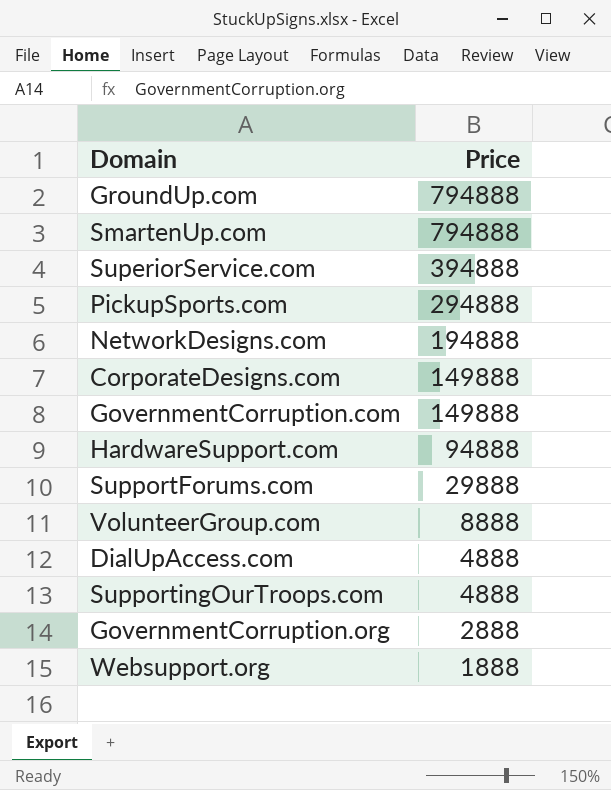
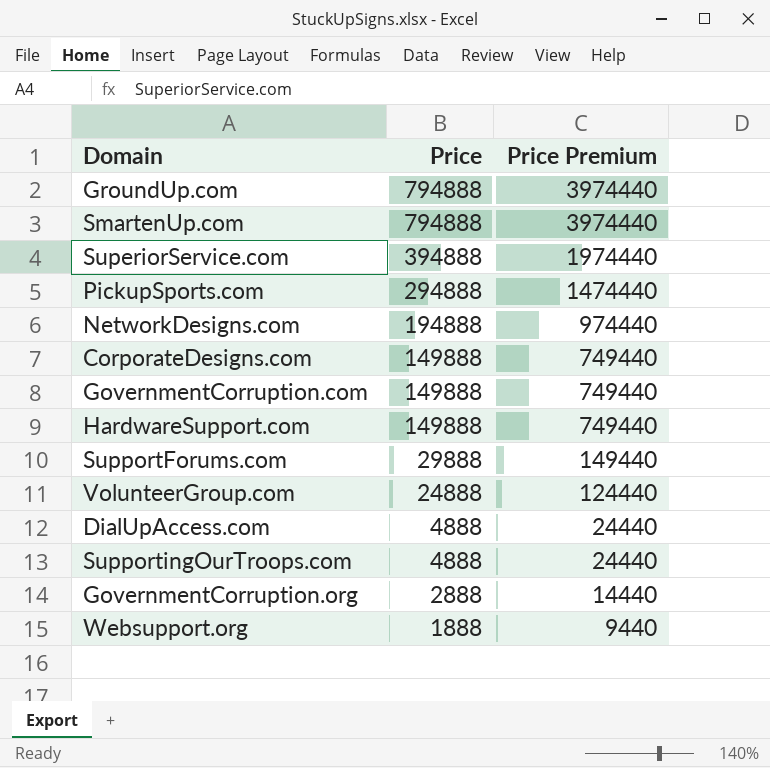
column Price Premium | formula: none -> [Price] * 5
HardwareSupport.com | Price: 94888 -> 149888
VolunteerGroup.com | Price: 8888 -> 24888

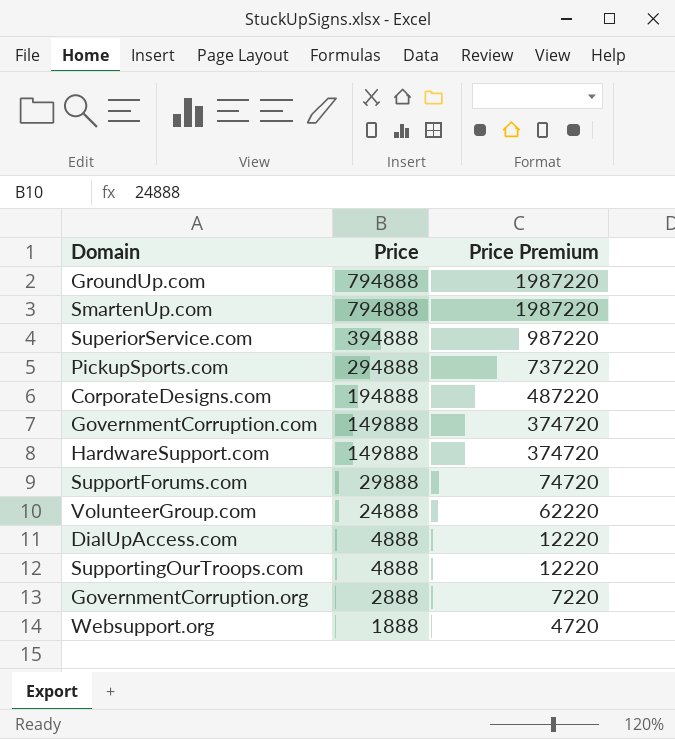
column Price Premium | formula: [Price] * 5 -> [Price] * 2.5
row NetworkDesigns.com: 194888 | 974440 -> none
CorporateDesigns.com | Price: 149888 -> 194888

